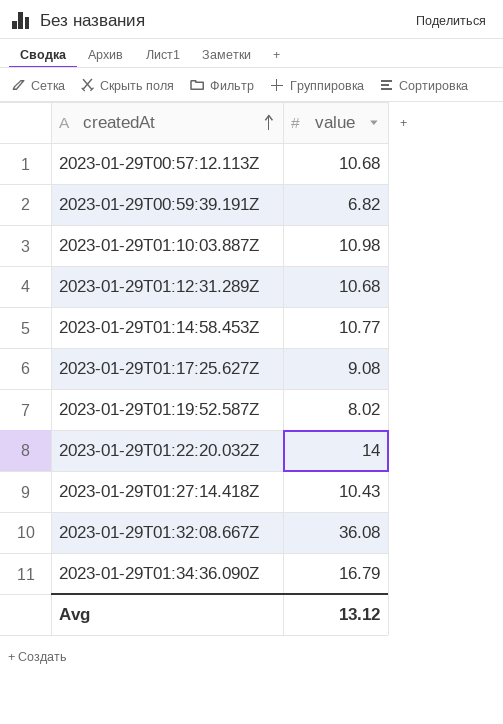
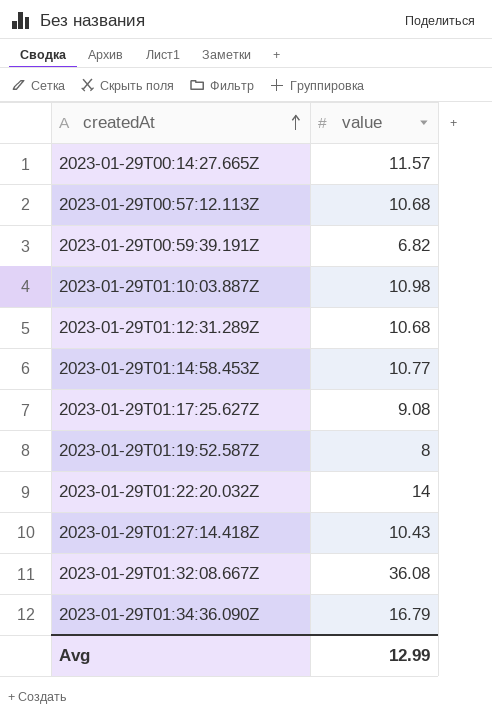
row 2023-01-29T00:14:27.665Z: none -> 11.57
2023-01-29T01:19:52.587Z | value: 8.02 -> 8
Avg | value: 13.12 -> 12.99

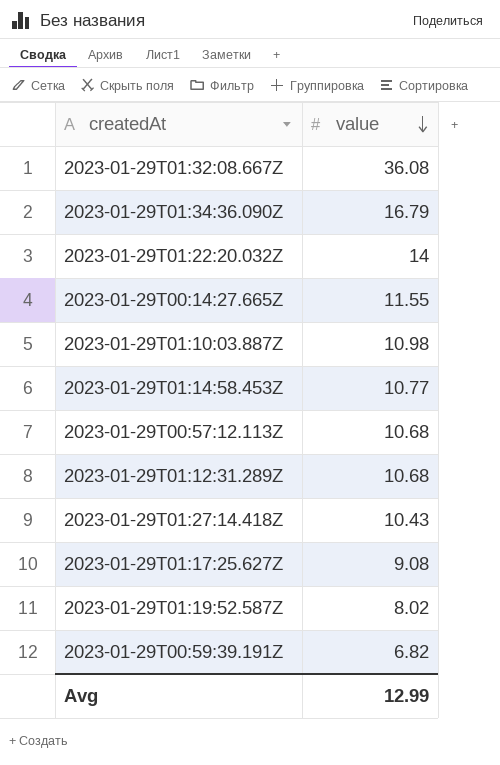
row order: createdAt ascending -> value descending
2023-01-29T00:14:27.665Z | value: 11.57 -> 11.55
2023-01-29T01:19:52.587Z | value: 8 -> 8.02

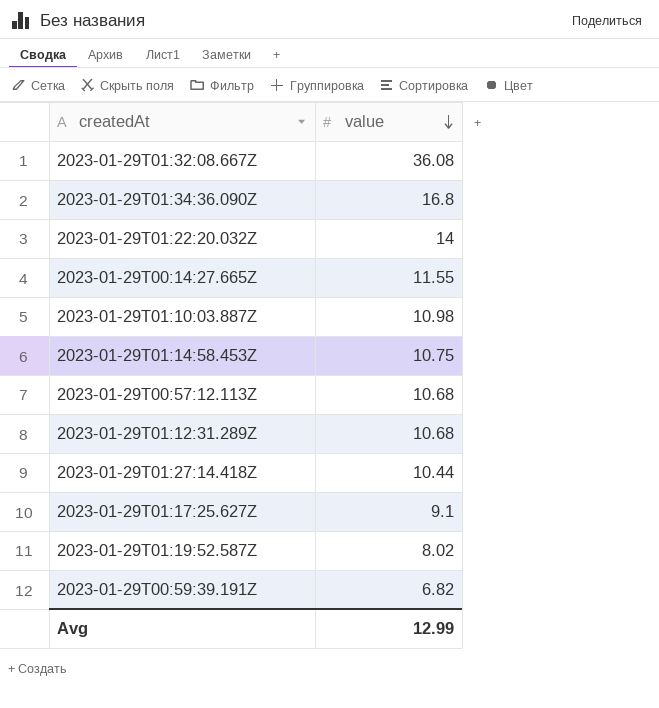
2023-01-29T01:34:36.090Z | value: 16.79 -> 16.8
2023-01-29T01:14:58.453Z | value: 10.77 -> 10.75
2023-01-29T01:27:14.418Z | value: 10.43 -> 10.44
2023-01-29T01:17:25.627Z | value: 9.08 -> 9.1

